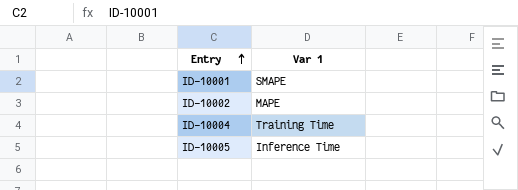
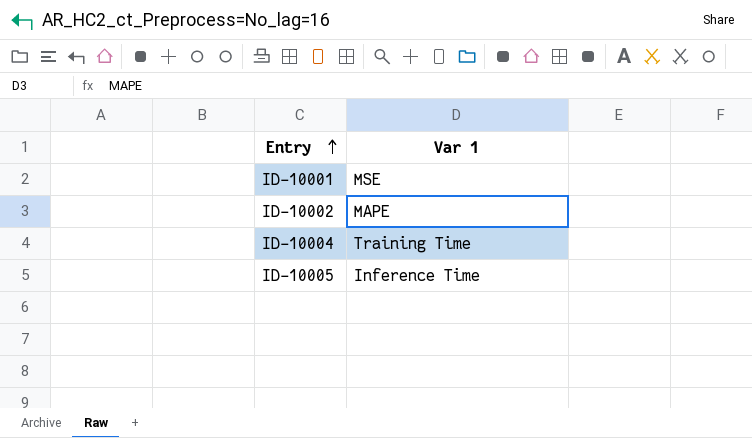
ID-10001 | Var 1: SMAPE -> MSE

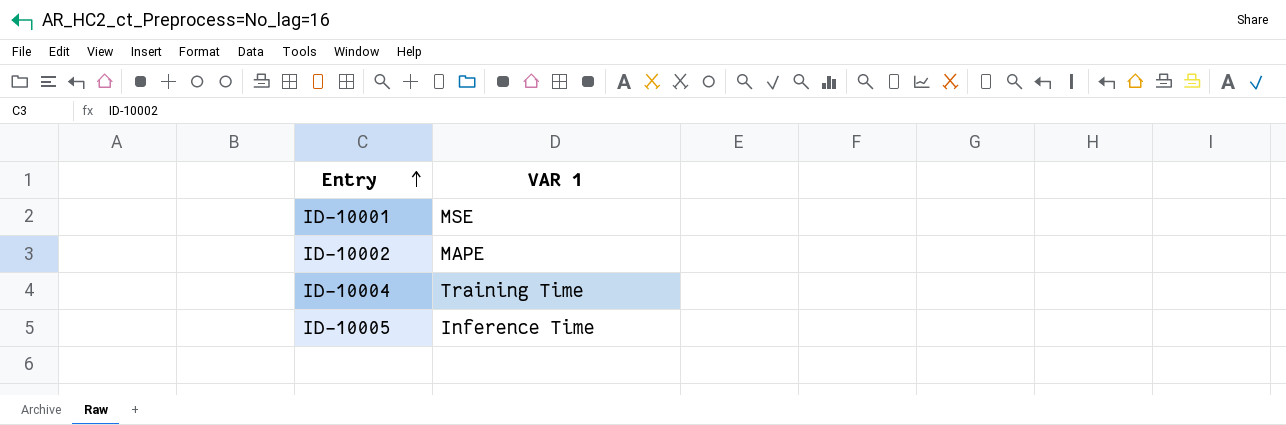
column name: Var 1 -> VAR 1

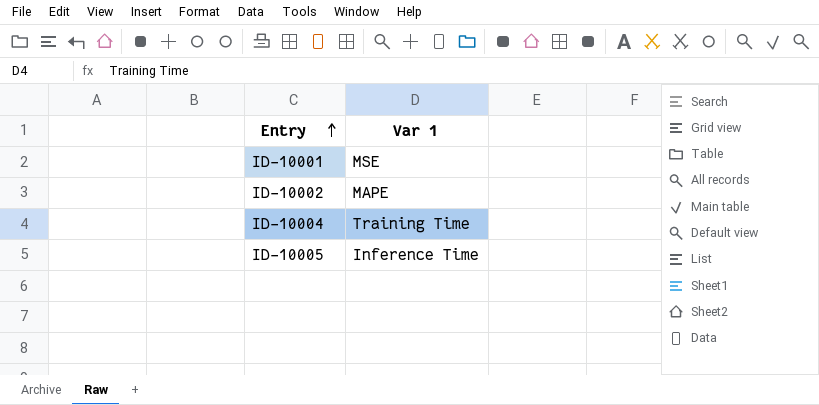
column name: VAR 1 -> Var 1

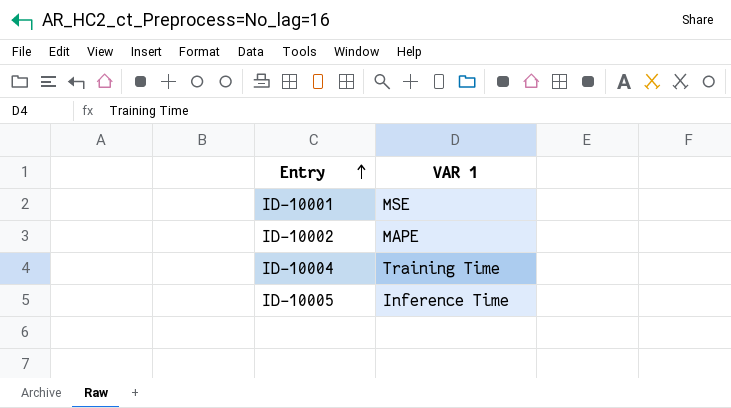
column name: Var 1 -> VAR 1

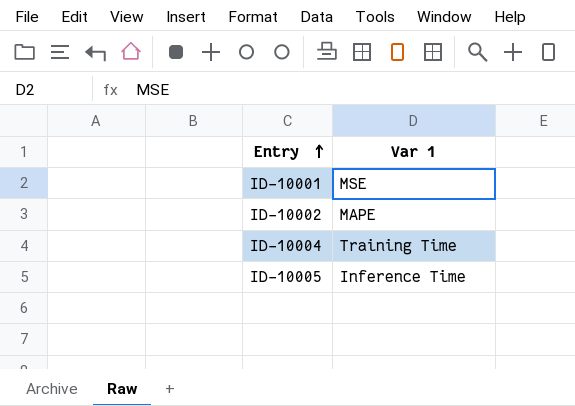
column name: VAR 1 -> Var 1

